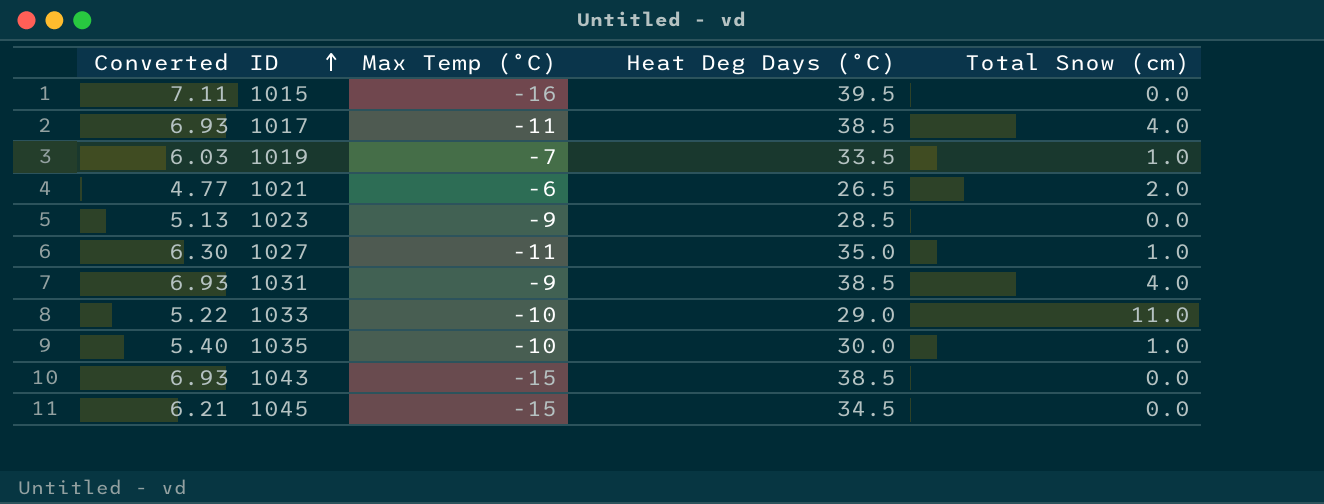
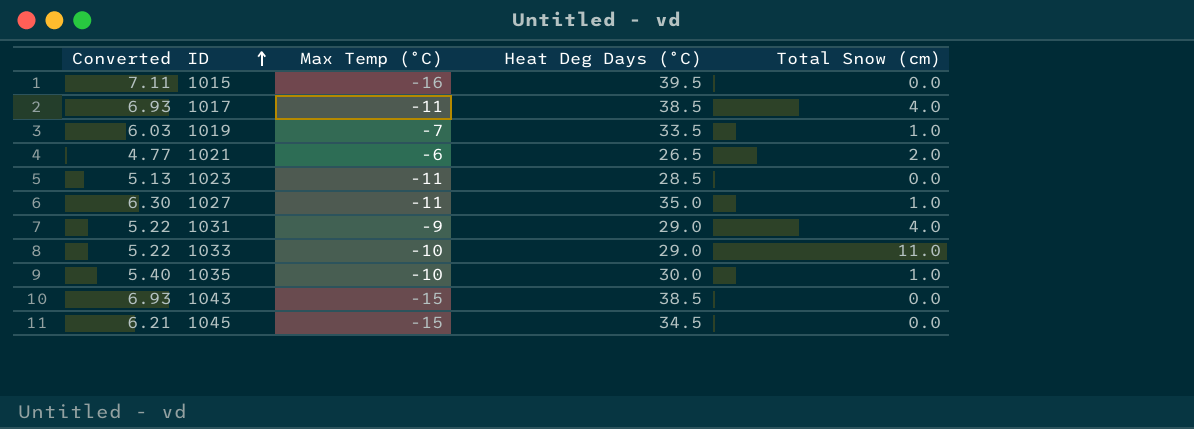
1023 | Max Temp (°C): -9 -> -11
1031 | Converted: 6.93 -> 5.22
1031 | Heat Deg Days (°C): 38.5 -> 29.0

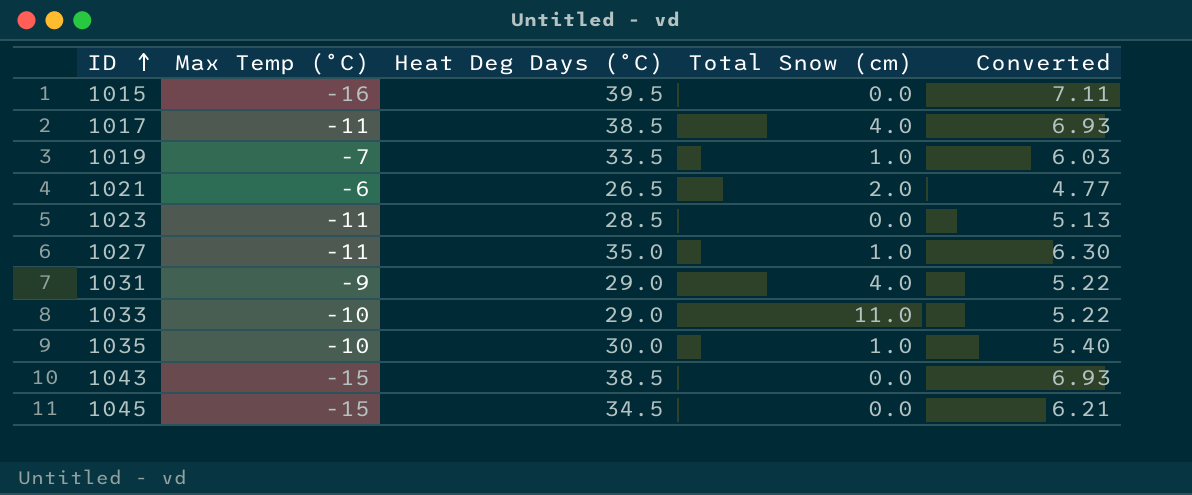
column Converted | position: 1 -> 5

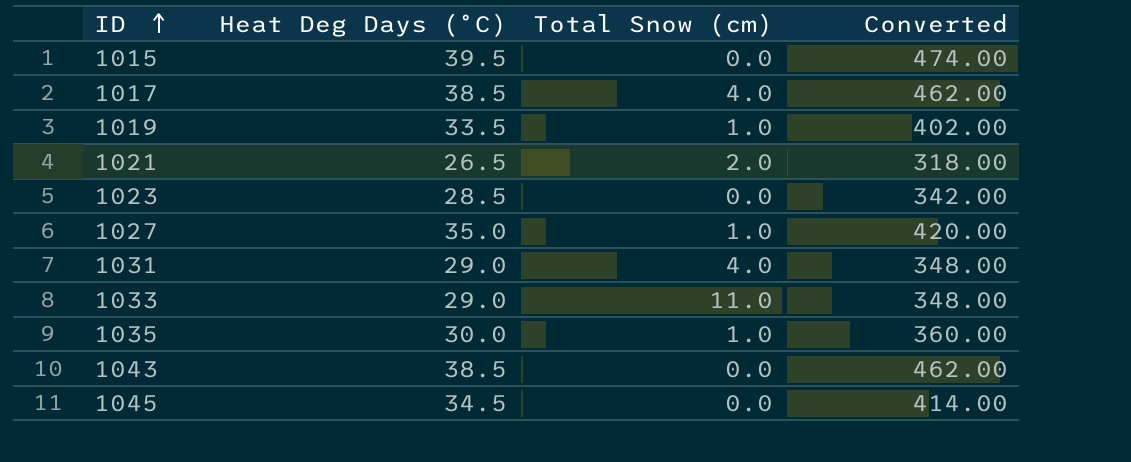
column Max Temp (°C) | position: 2 -> none
column Converted | formula: [Heat Deg Days (°C)] * 0.18 -> [Heat Deg Days (°C)] * 12

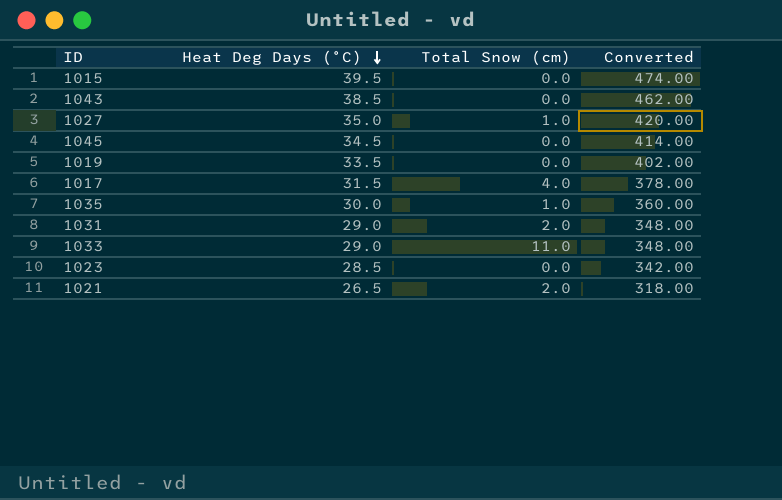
row order: ID ascending -> Heat Deg Days (°C) descending
1019 | Total Snow (cm): 1.0 -> 0.0
1017 | Heat Deg Days (°C): 38.5 -> 31.5
1017 | Converted: 462.00 -> 378.00
1031 | Total Snow (cm): 4.0 -> 2.0

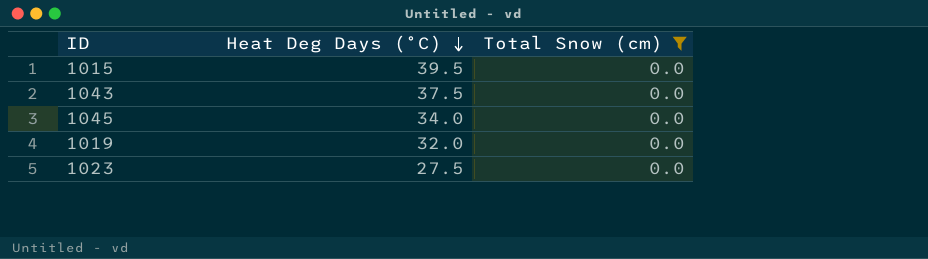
filter: none -> Total Snow (cm) = 0.0
column Converted | formula: [Heat Deg Days (°C)] * 12 -> none
1043 | Heat Deg Days (°C): 38.5 -> 37.5
1045 | Heat Deg Days (°C): 34.5 -> 34.0
1019 | Heat Deg Days (°C): 33.5 -> 32.0
1023 | Heat Deg Days (°C): 28.5 -> 27.5

